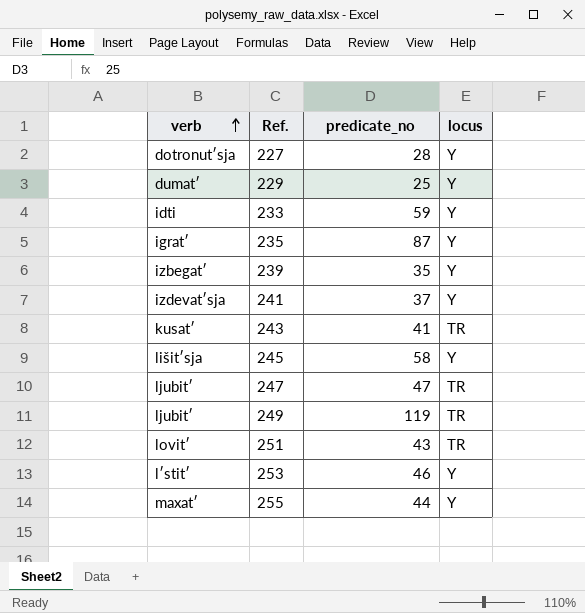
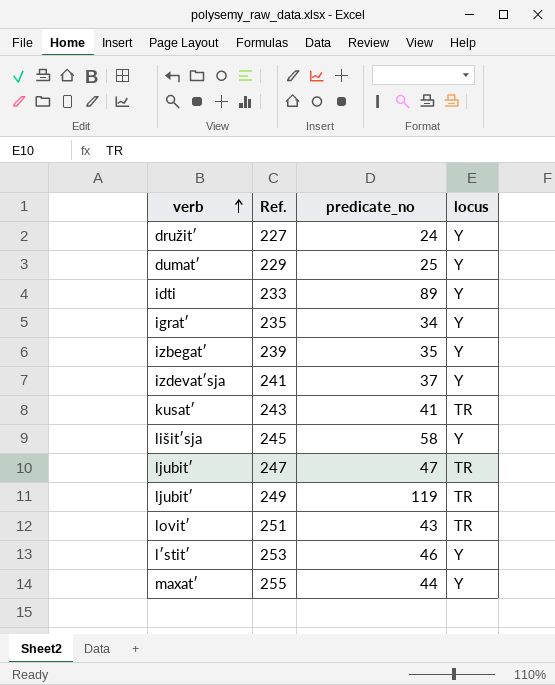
227 | verb: dotronutʹsja -> družitʹ
227 | predicate_no: 28 -> 24
233 | predicate_no: 59 -> 89
235 | predicate_no: 87 -> 34

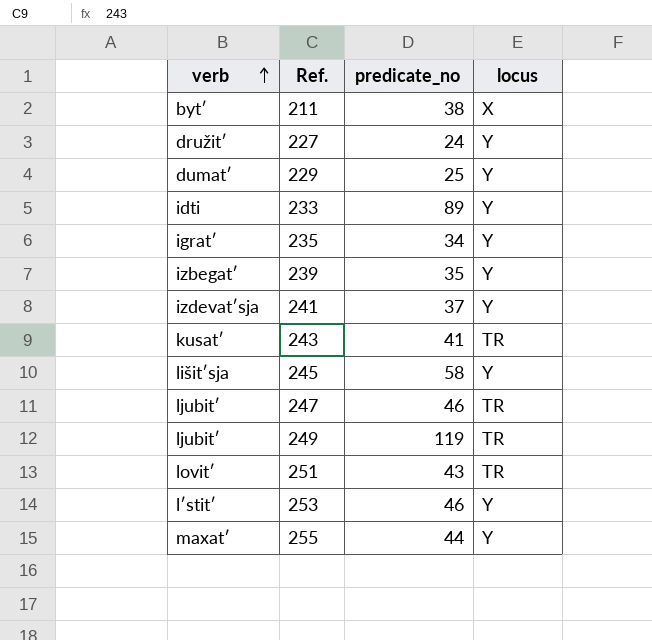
row 211: none -> bytʹ | 38 | X
247 | predicate_no: 47 -> 46

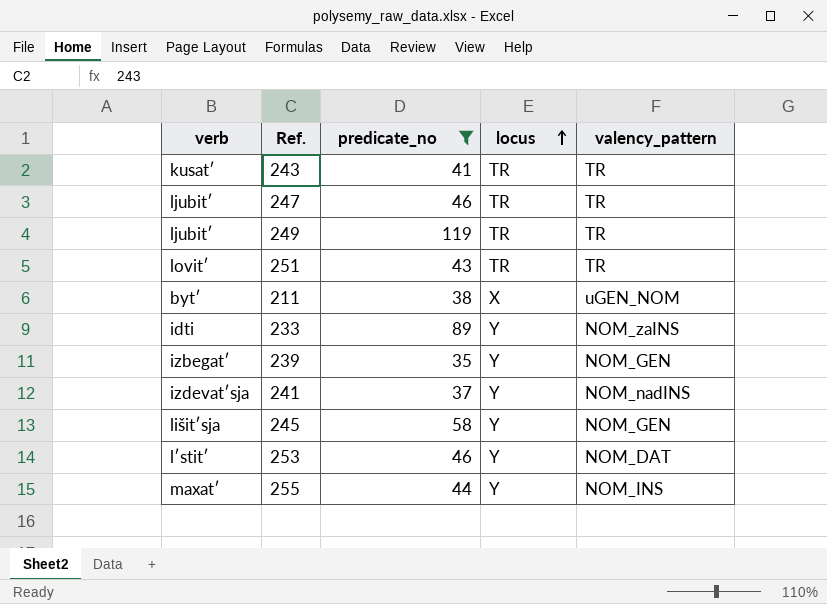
filter: none -> predicate_no >= 35
row order: verb ascending -> locus ascending
column valency_pattern | position: none -> 5

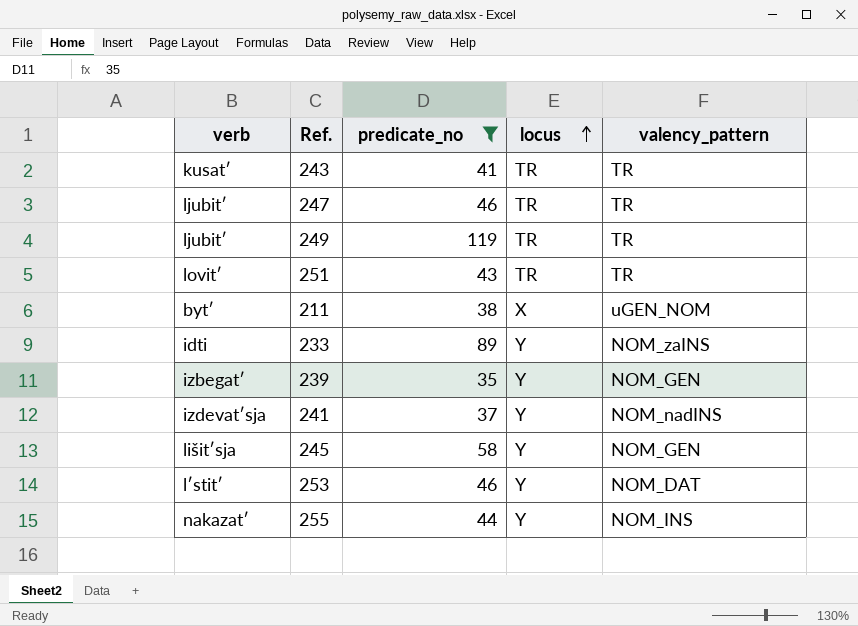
255 | verb: maxatʹ -> nakazatʹ

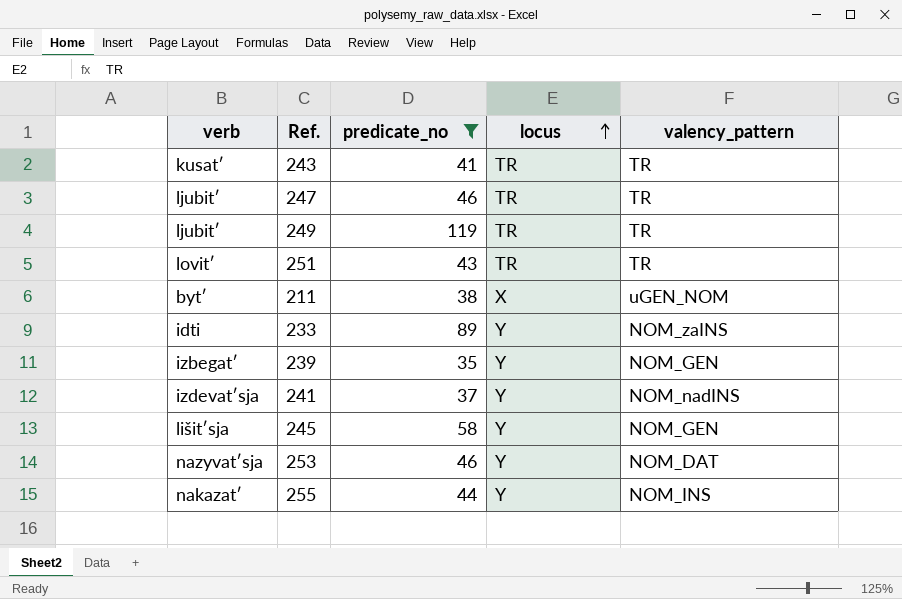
253 | verb: lʹstitʹ -> nazyvatʹsja

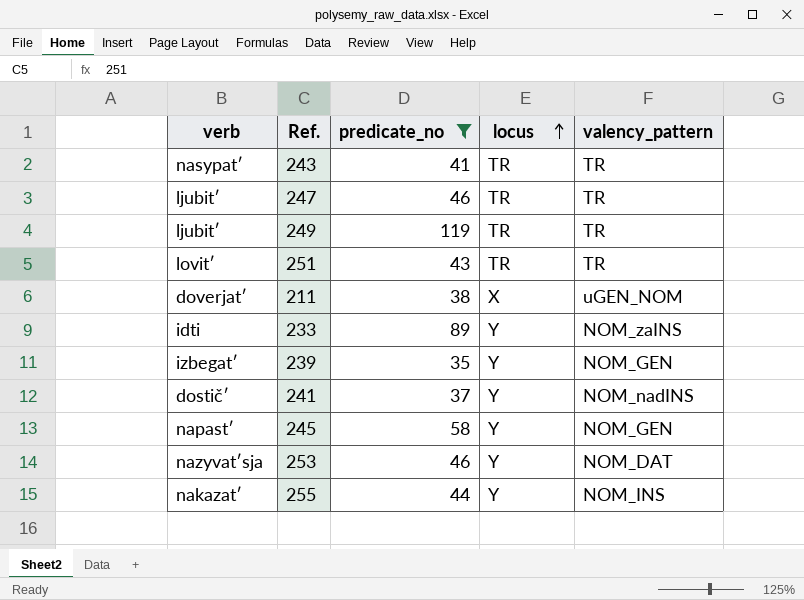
243 | verb: kusatʹ -> nasypatʹ
211 | verb: bytʹ -> doverjatʹ
241 | verb: izdevatʹsja -> dostičʹ
245 | verb: lišitʹsja -> napastʹ

